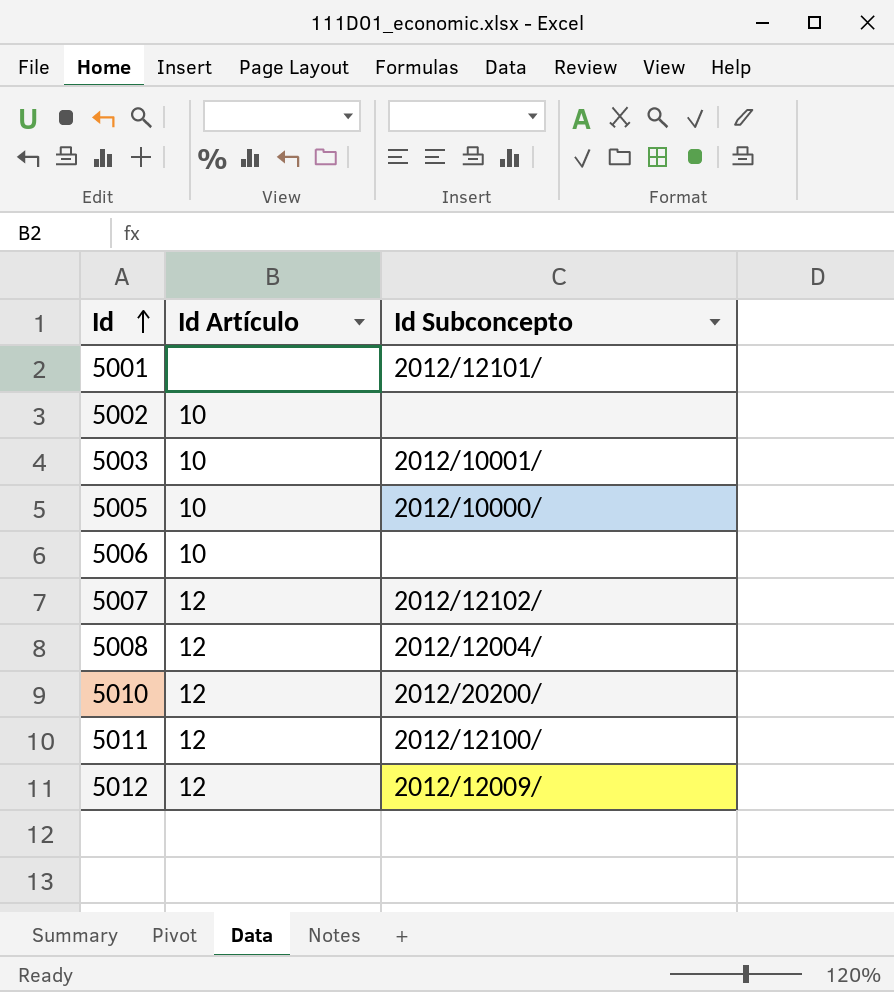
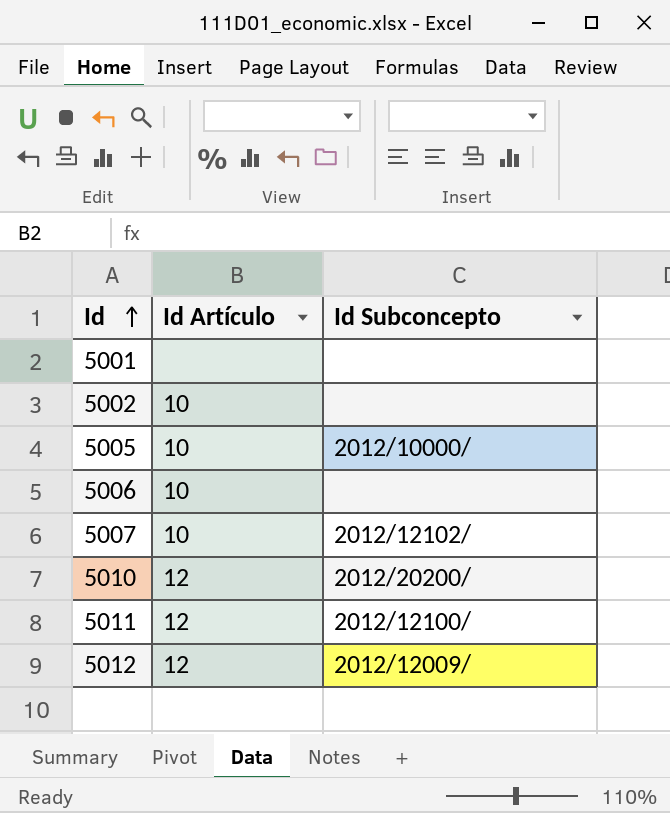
row 5003: 10 | 2012/10001/ -> none
row 5008: 12 | 2012/12004/ -> none
5001 | Id Subconcepto: 2012/12101/ -> none
5007 | Id Artículo: 12 -> 10

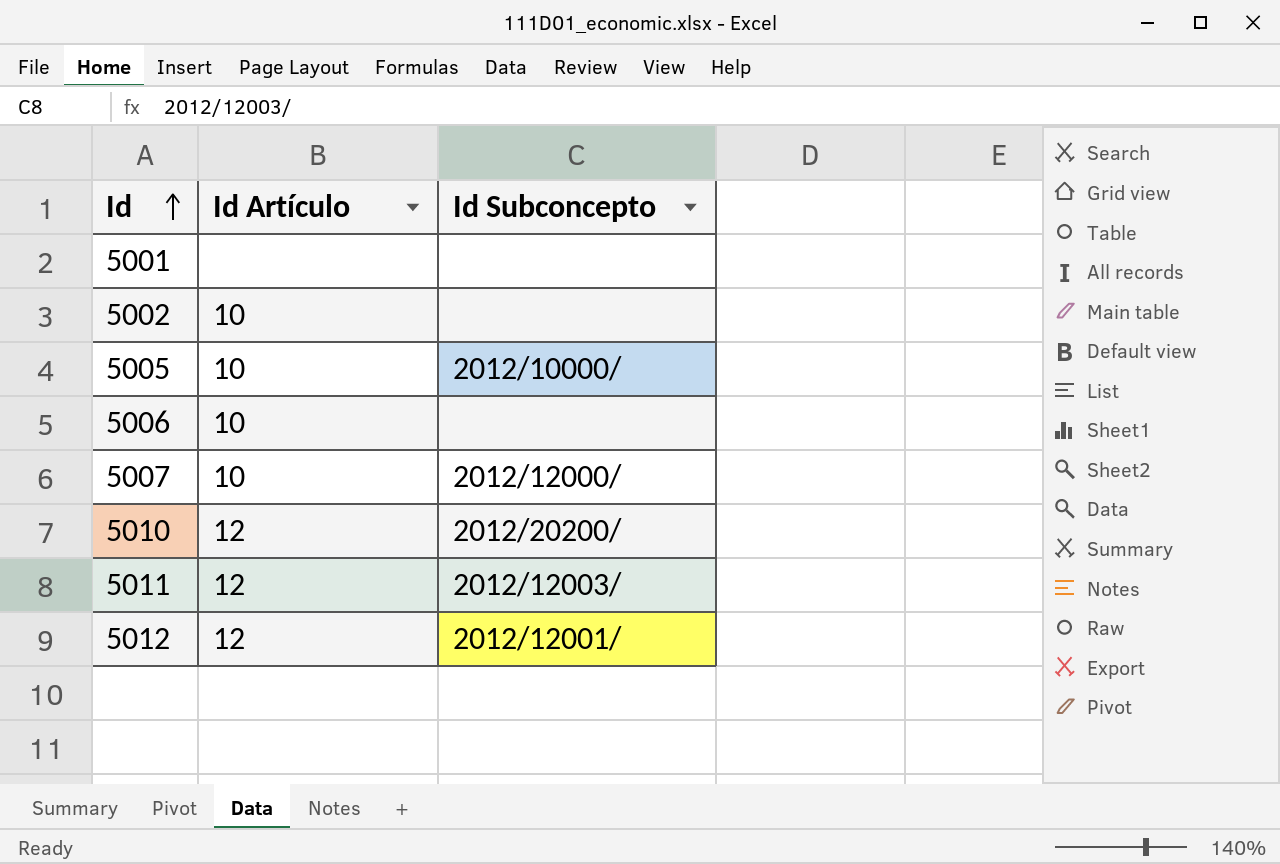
5007 | Id Subconcepto: 2012/12102/ -> 2012/12000/
5011 | Id Subconcepto: 2012/12100/ -> 2012/12003/
5012 | Id Subconcepto: 2012/12009/ -> 2012/12001/

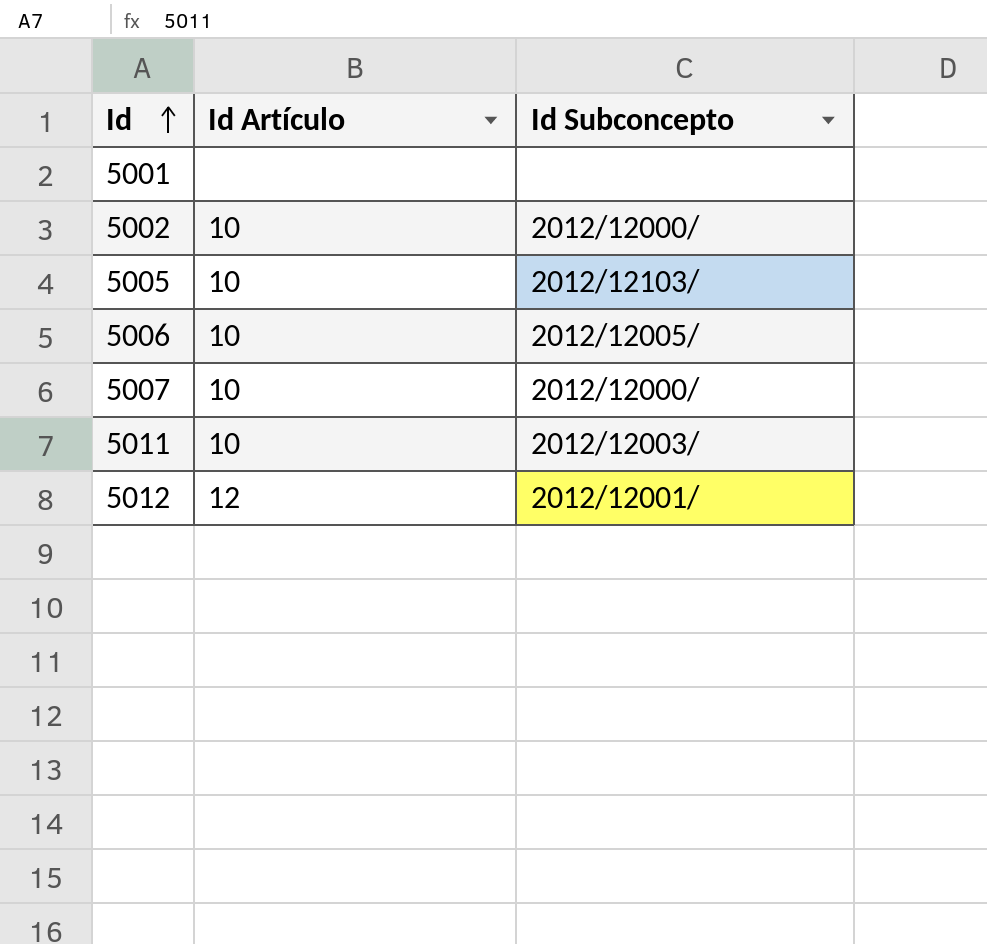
row 5010: 12 | 2012/20200/ -> none
5002 | Id Subconcepto: none -> 2012/12000/
5005 | Id Subconcepto: 2012/10000/ -> 2012/12103/
5006 | Id Subconcepto: none -> 2012/12005/
5011 | Id Artículo: 12 -> 10

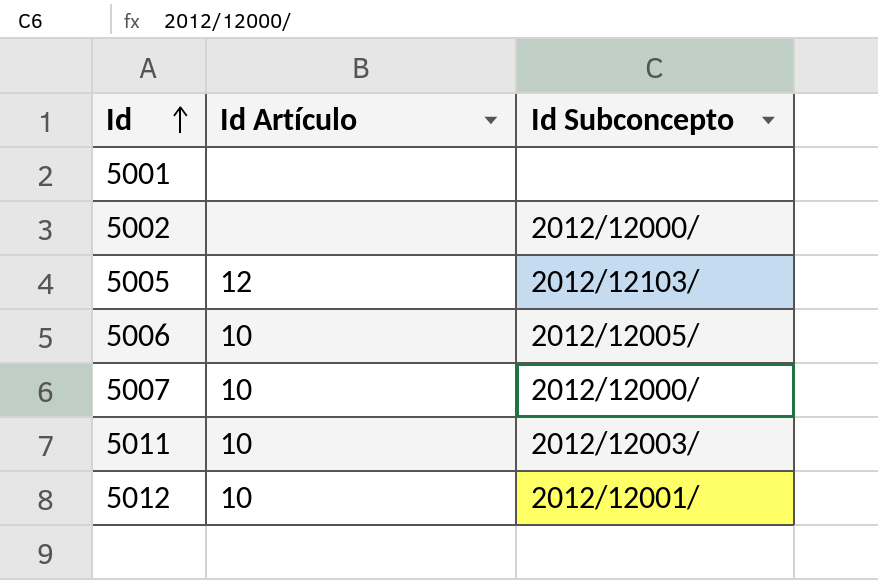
5002 | Id Artículo: 10 -> none
5005 | Id Artículo: 10 -> 12
5012 | Id Artículo: 12 -> 10

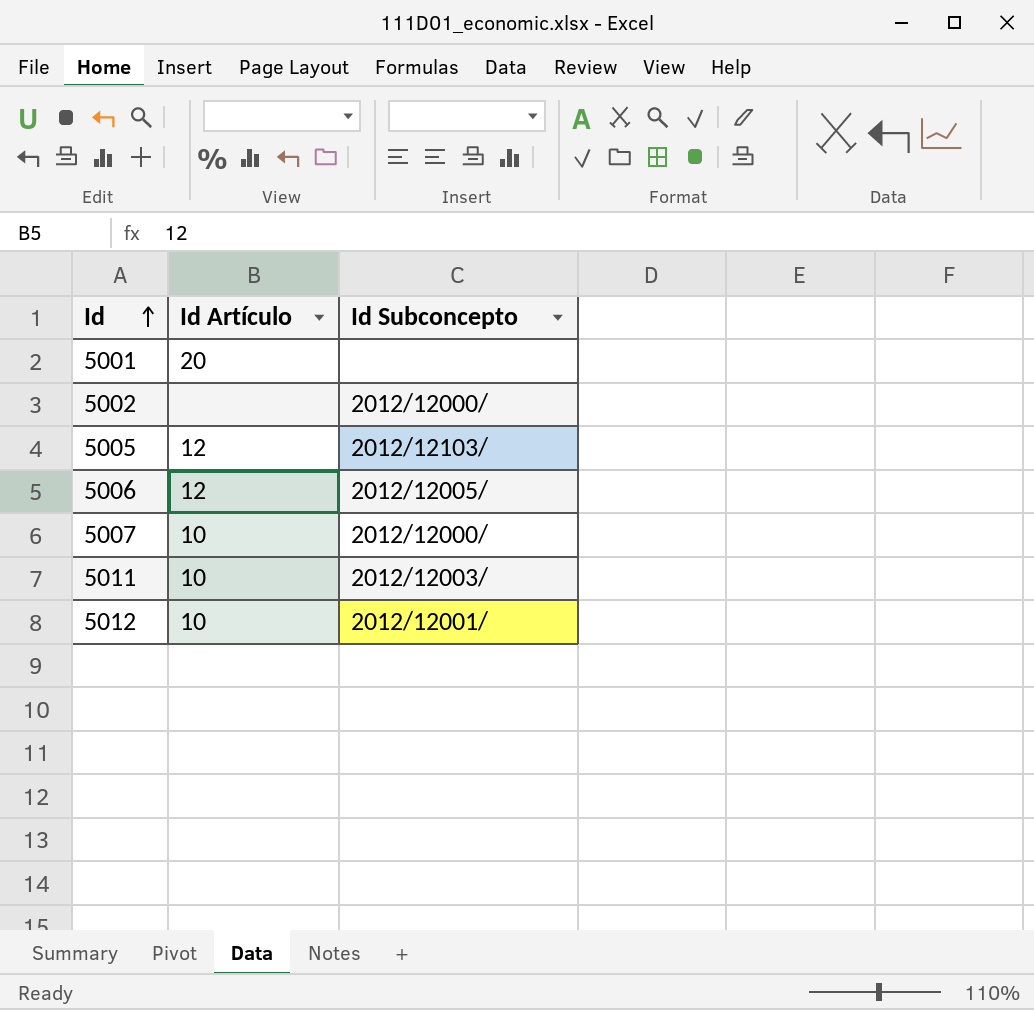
5001 | Id Artículo: none -> 20
5006 | Id Artículo: 10 -> 12

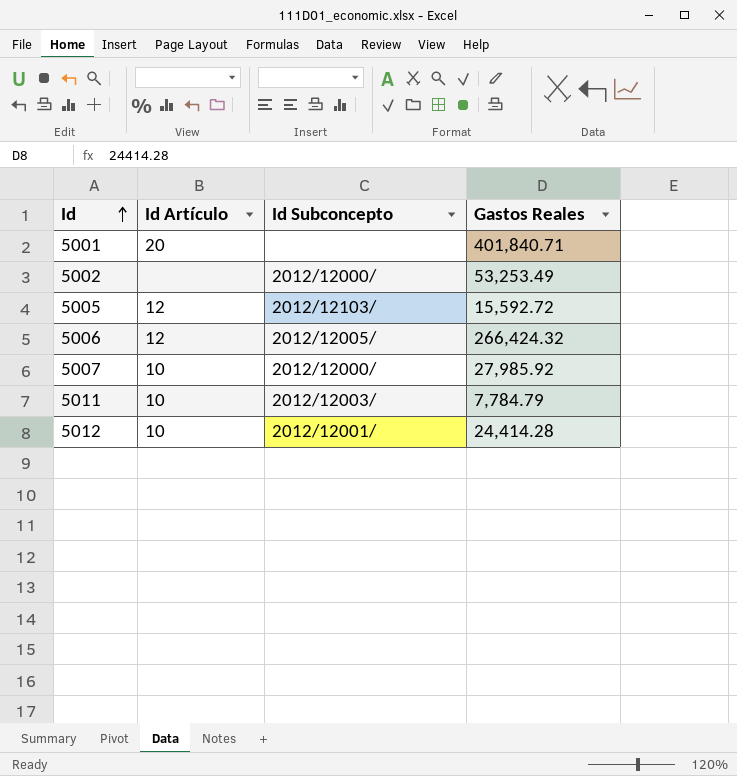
column Gastos Reales | position: none -> 4

